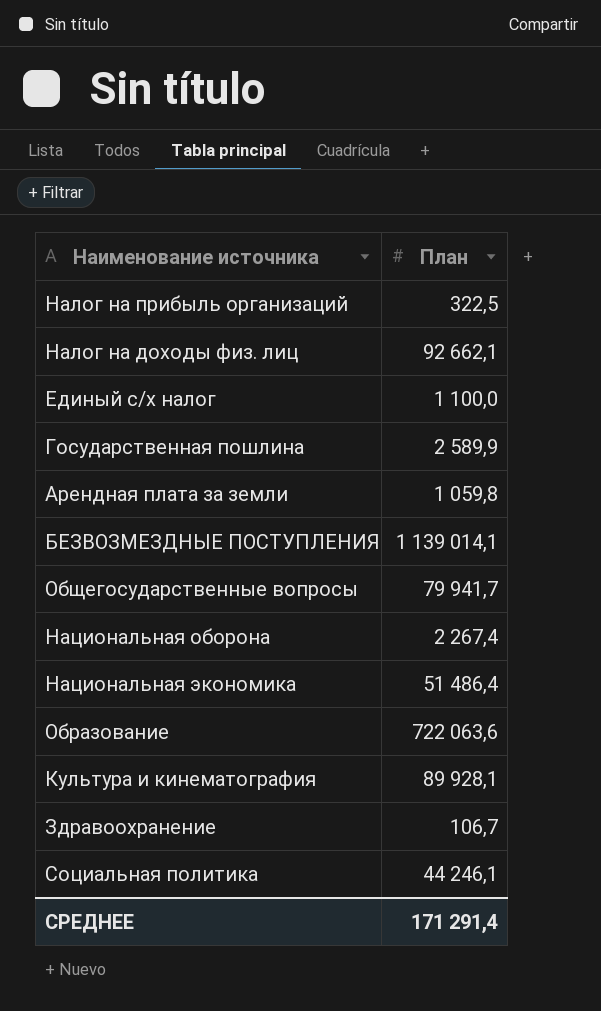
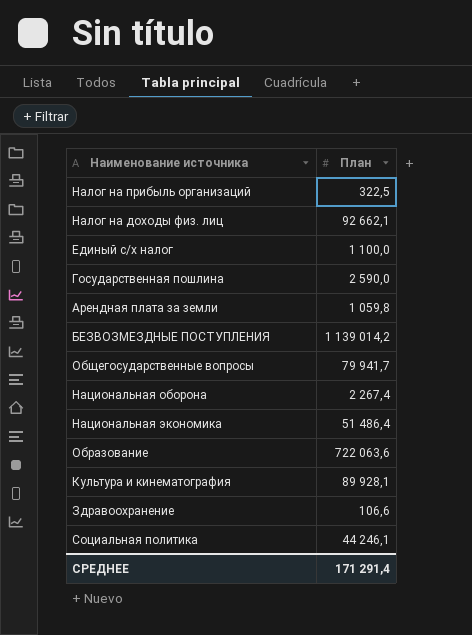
Государственная пошлина | План: 2 589,9 -> 2 590,0
БЕЗВОЗМЕЗДНЫЕ ПОСТУПЛЕНИЯ | План: 1 139 014,1 -> 1 139 014,2
Здравоохранение | План: 106,7 -> 106,6

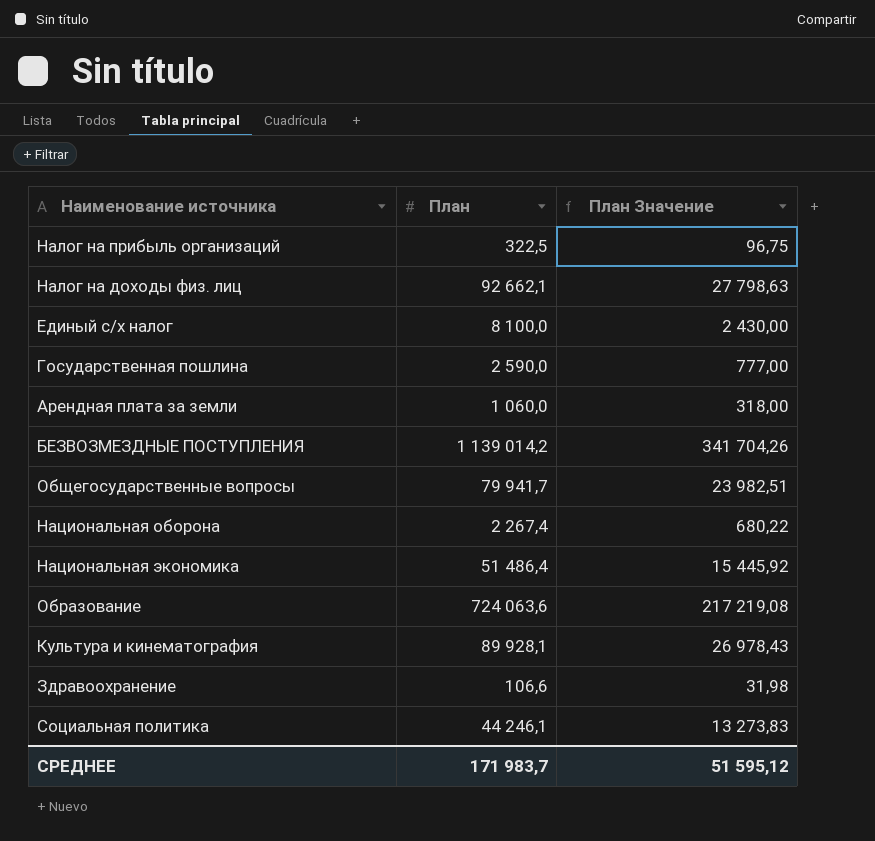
column План Значение | formula: none -> [План] * 0,3
Единый с/х налог | План: 1 100,0 -> 8 100,0
Арендная плата за земли | План: 1 059,8 -> 1 060,0
Образование | План: 722 063,6 -> 724 063,6
СРЕДНЕЕ | План: 171 291,4 -> 171 983,7

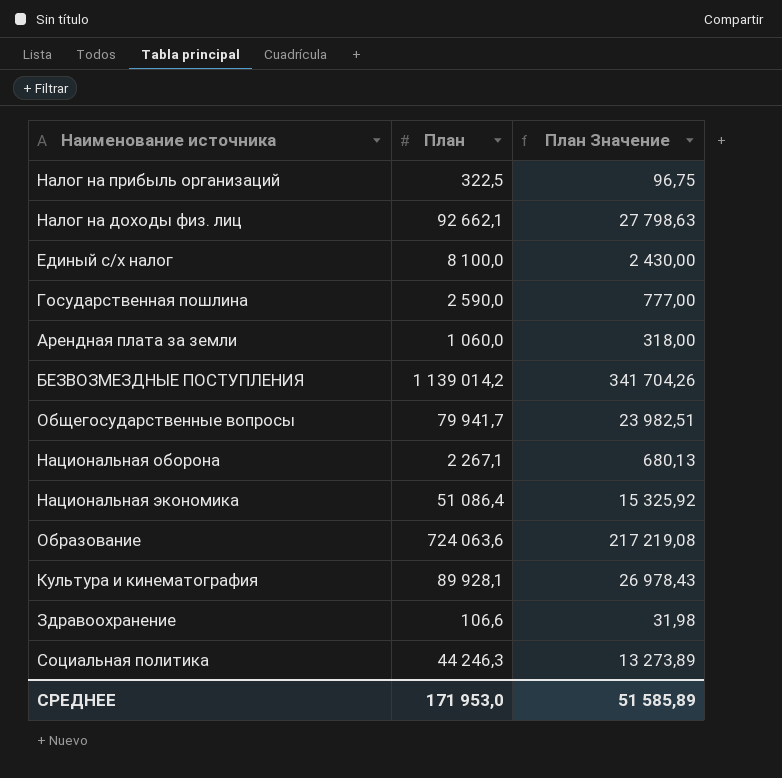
Национальная оборона | План: 2 267,4 -> 2 267,1
Национальная оборона | План Значение: 680,22 -> 680,13
Национальная экономика | План: 51 486,4 -> 51 086,4
Национальная экономика | План Значение: 15 445,92 -> 15 325,92
Социальная политика | План: 44 246,1 -> 44 246,3
Социальная политика | План Значение: 13 273,83 -> 13 273,89
СРЕДНЕЕ | План: 171 983,7 -> 171 953,0
СРЕДНЕЕ | План Значение: 51 595,12 -> 51 585,89

